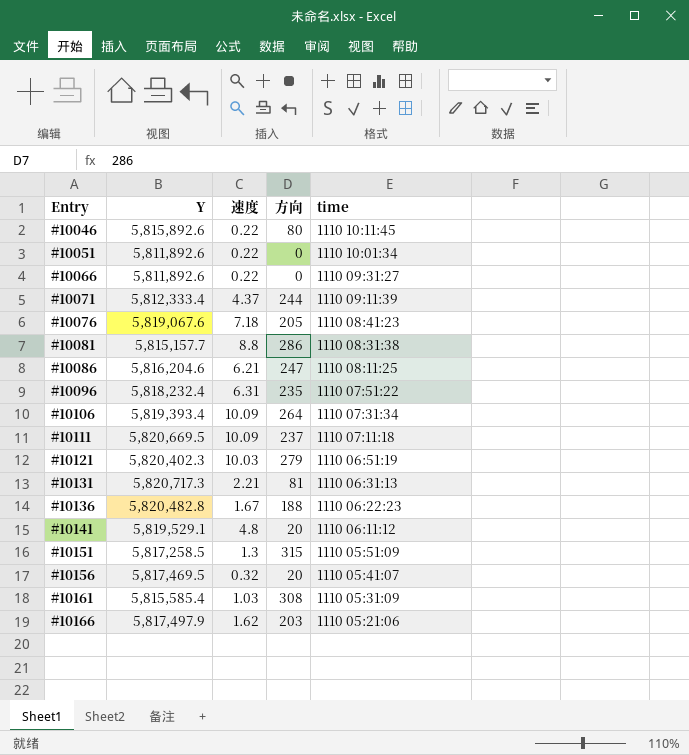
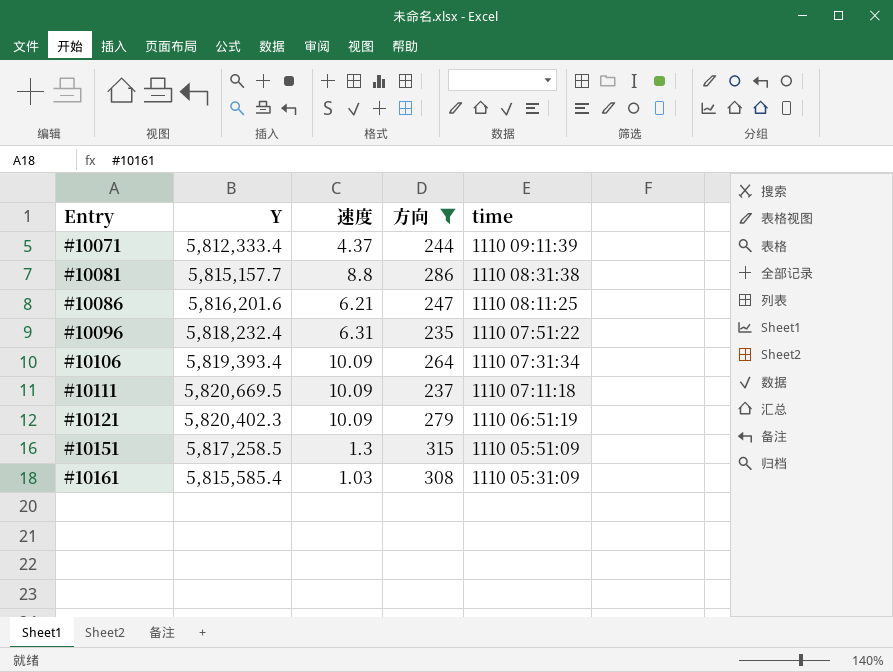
filter: none -> 方向 >= 235
#10086 | Y: 5,816,204.6 -> 5,816,201.6
#10121 | 速度: 10.03 -> 10.09

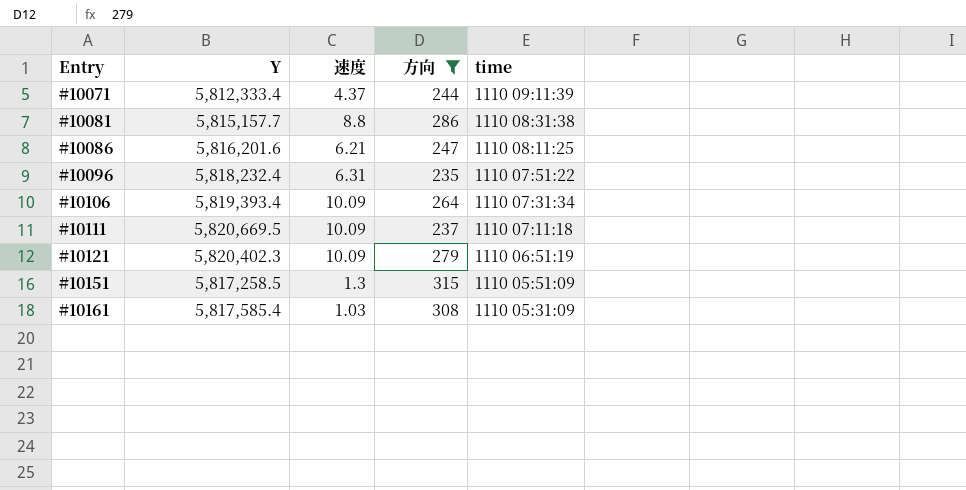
#10161 | Y: 5,815,585.4 -> 5,817,585.4

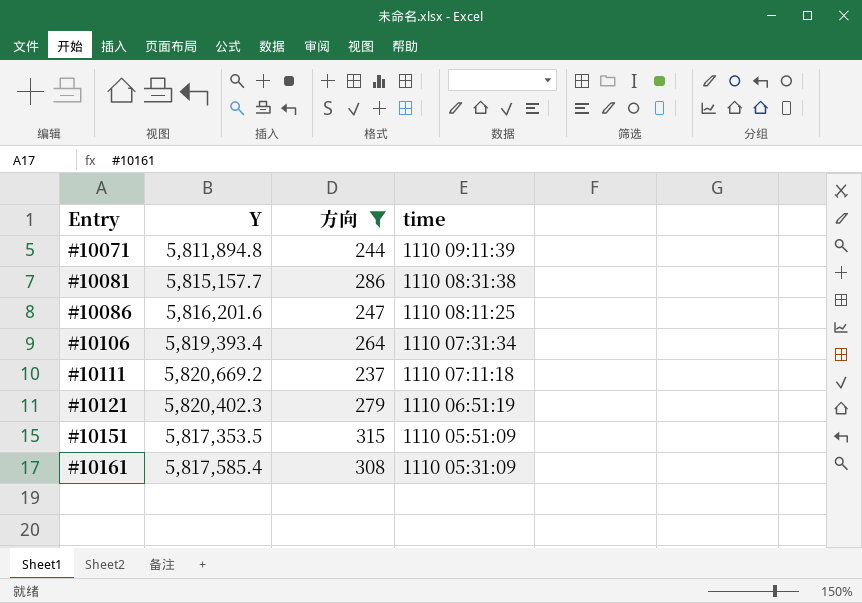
column 速度 | position: 3 -> none
row #10096: 5,818,232.4 | 6.31 | 235 | 1110 07:51:22 -> none
#10071 | Y: 5,812,333.4 -> 5,811,894.8
#10111 | Y: 5,820,669.5 -> 5,820,669.2
#10151 | Y: 5,817,258.5 -> 5,817,353.5

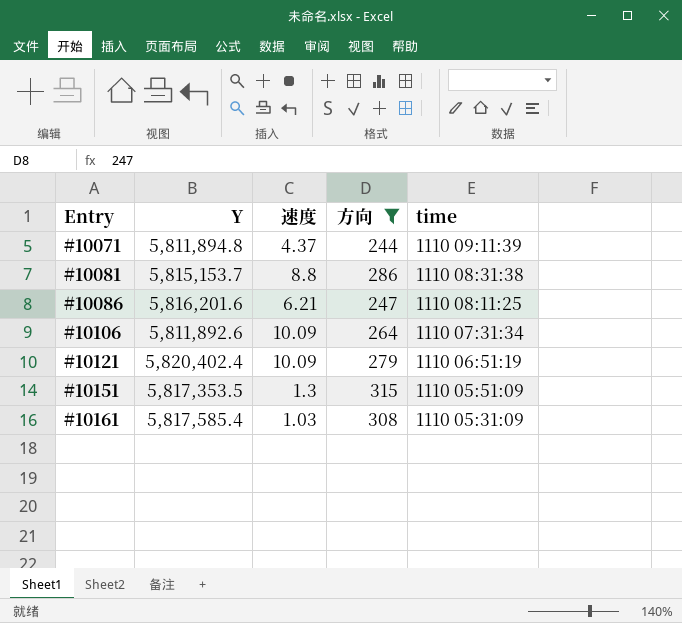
column 速度 | position: none -> 3
row #10111: 5,820,669.2 | 237 | 1110 07:11:18 -> none
#10081 | Y: 5,815,157.7 -> 5,815,153.7
#10106 | Y: 5,819,393.4 -> 5,811,892.6
#10121 | Y: 5,820,402.3 -> 5,820,402.4

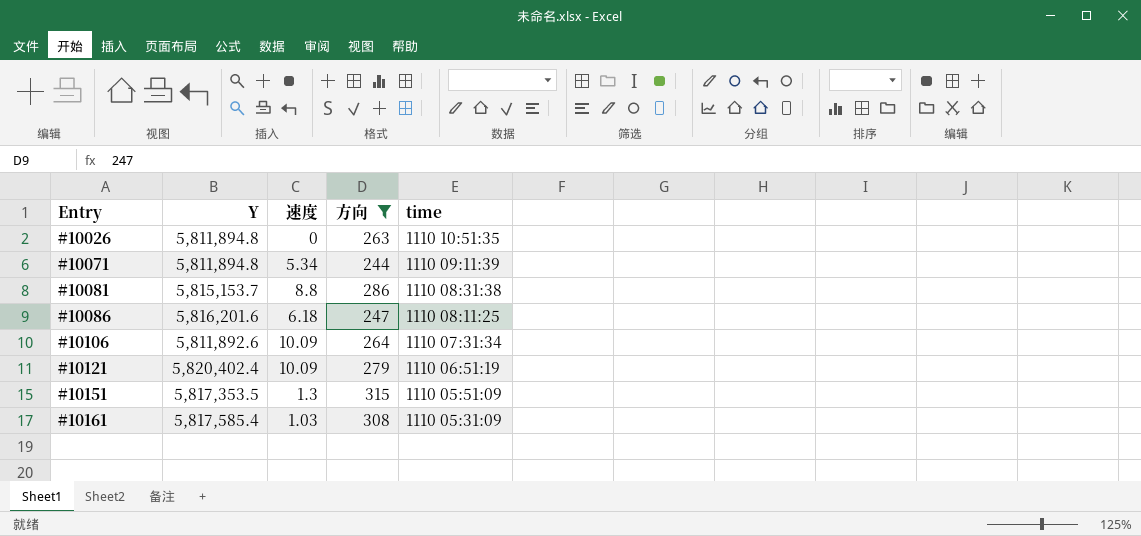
row #10026: none -> 5,811,894.8 | 0 | 263 | 1110 10:51:35
#10071 | 速度: 4.37 -> 5.34
#10086 | 速度: 6.21 -> 6.18

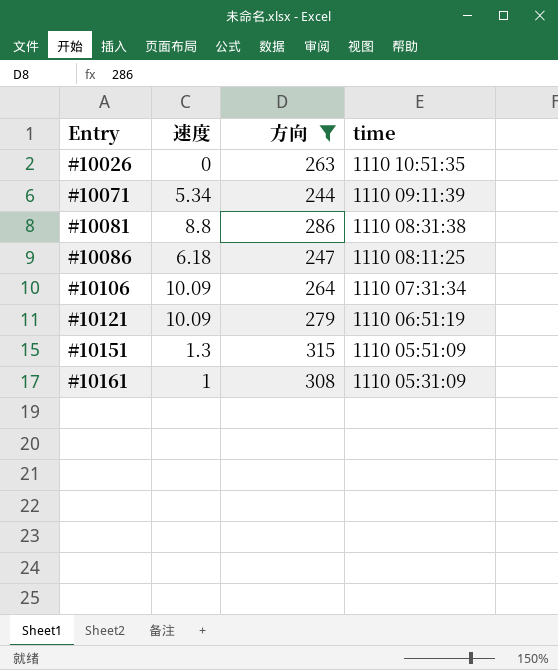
column Y | position: 2 -> none
#10161 | 速度: 1.03 -> 1

